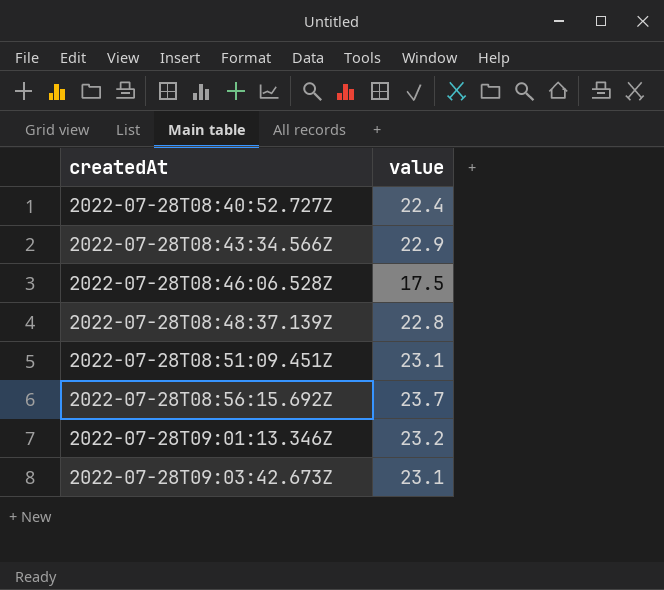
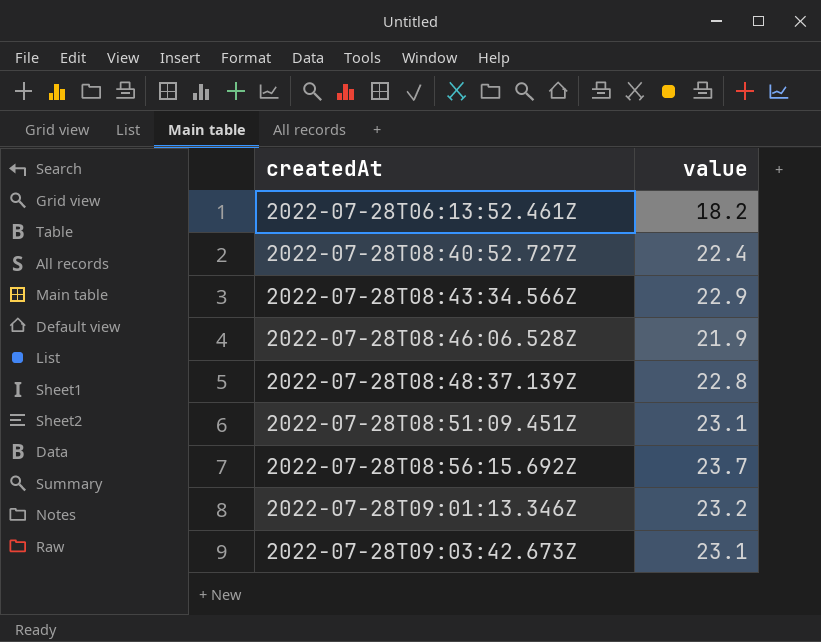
row 2022-07-28T06:13:52.461Z: none -> 18.2
2022-07-28T08:46:06.528Z | value: 17.5 -> 21.9

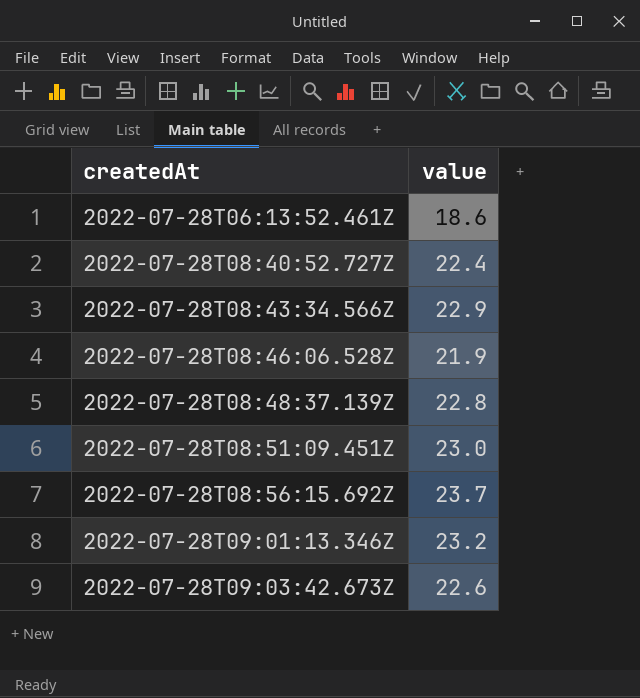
2022-07-28T06:13:52.461Z | value: 18.2 -> 18.6
2022-07-28T08:51:09.451Z | value: 23.1 -> 23.0
2022-07-28T09:03:42.673Z | value: 23.1 -> 22.6

